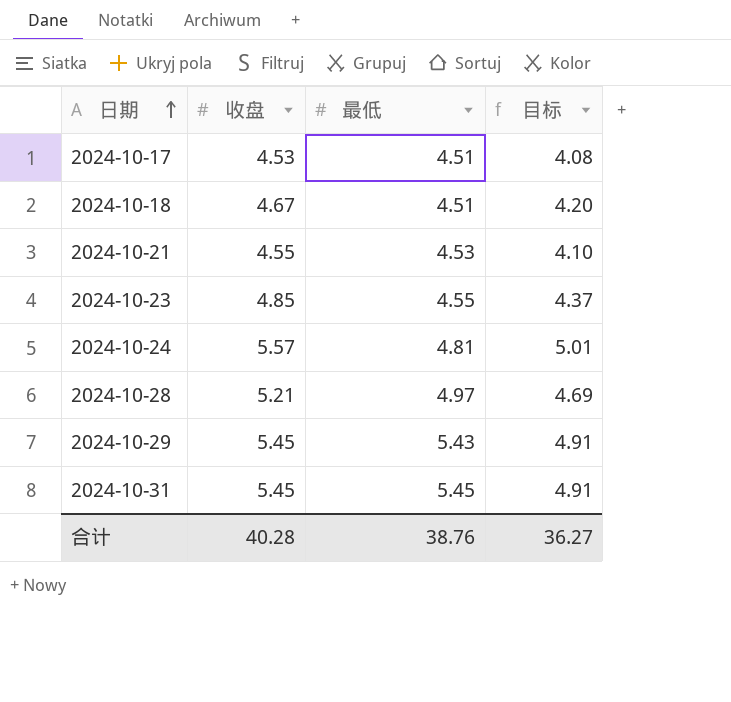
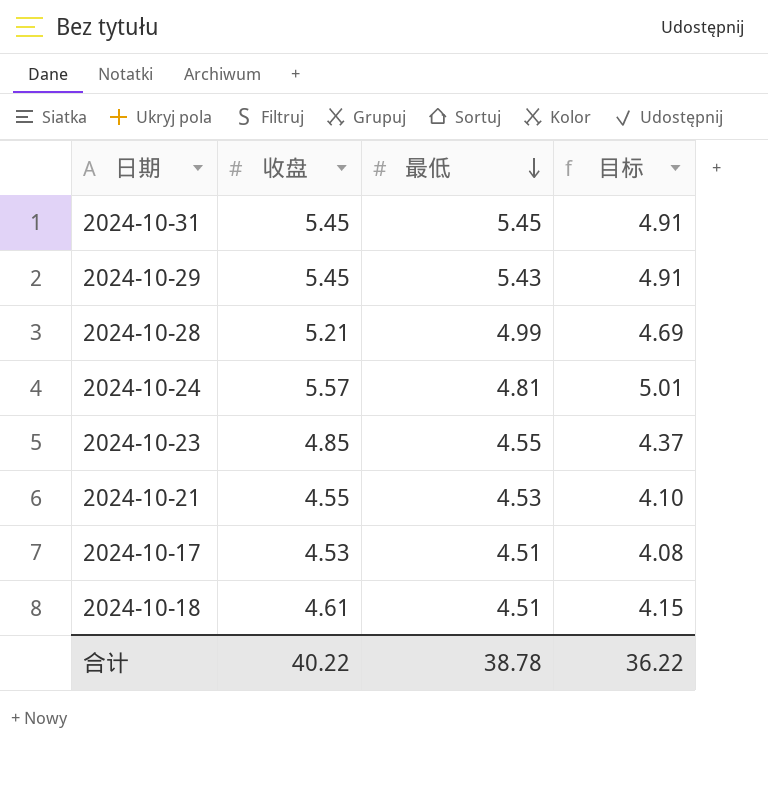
row order: 日期 ascending -> 最低 descending
2024-10-28 | 最低: 4.97 -> 4.99
2024-10-18 | 收盘: 4.67 -> 4.61
2024-10-18 | 目标: 4.20 -> 4.15
合计 | 收盘: 40.28 -> 40.22
合计 | 最低: 38.76 -> 38.78
合计 | 目标: 36.27 -> 36.22

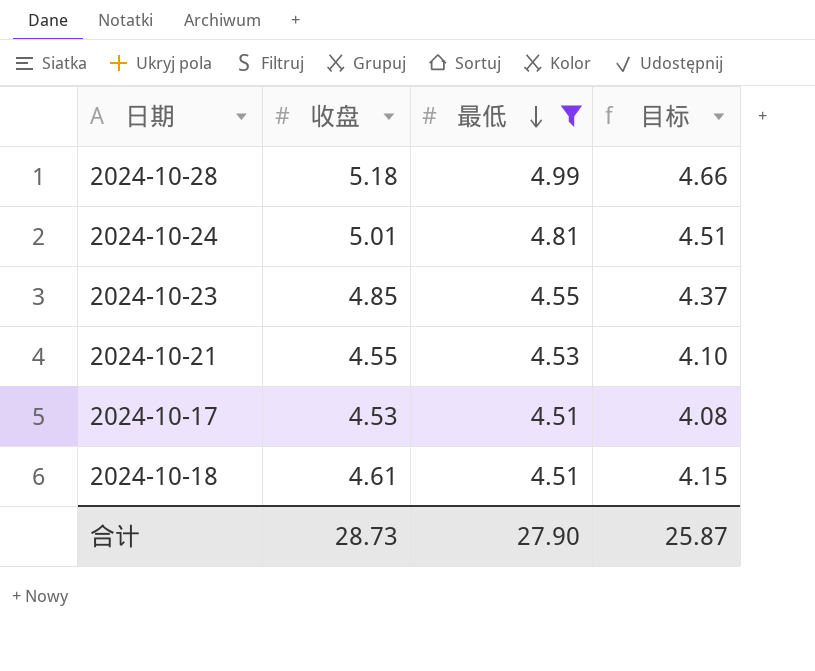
filter: none -> 最低 <= 4.99
2024-10-28 | 收盘: 5.21 -> 5.18
2024-10-28 | 目标: 4.69 -> 4.66
2024-10-24 | 收盘: 5.57 -> 5.01
2024-10-24 | 目标: 5.01 -> 4.51
合计 | 收盘: 40.22 -> 28.73
合计 | 最低: 38.78 -> 27.90
合计 | 目标: 36.22 -> 25.87

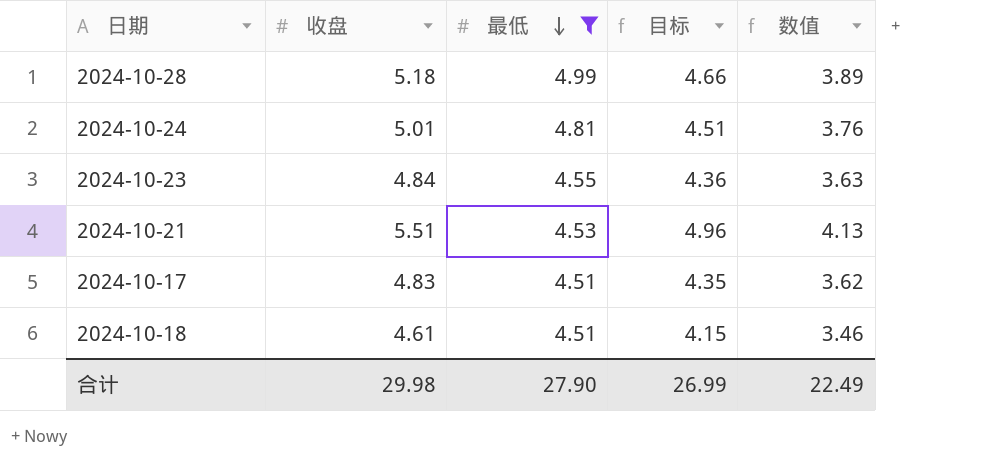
column 数值 | formula: none -> [收盘] * 0.75
2024-10-23 | 收盘: 4.85 -> 4.84
2024-10-23 | 目标: 4.37 -> 4.36
2024-10-21 | 收盘: 4.55 -> 5.51
2024-10-21 | 目标: 4.10 -> 4.96
2024-10-17 | 收盘: 4.53 -> 4.83
2024-10-17 | 目标: 4.08 -> 4.35
合计 | 收盘: 28.73 -> 29.98
合计 | 目标: 25.87 -> 26.99

